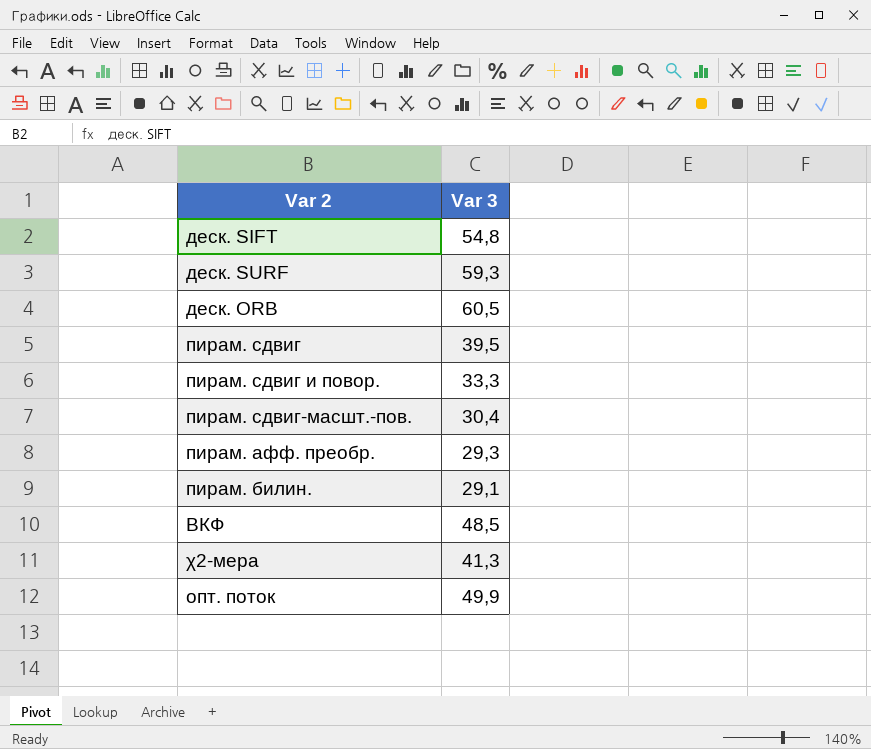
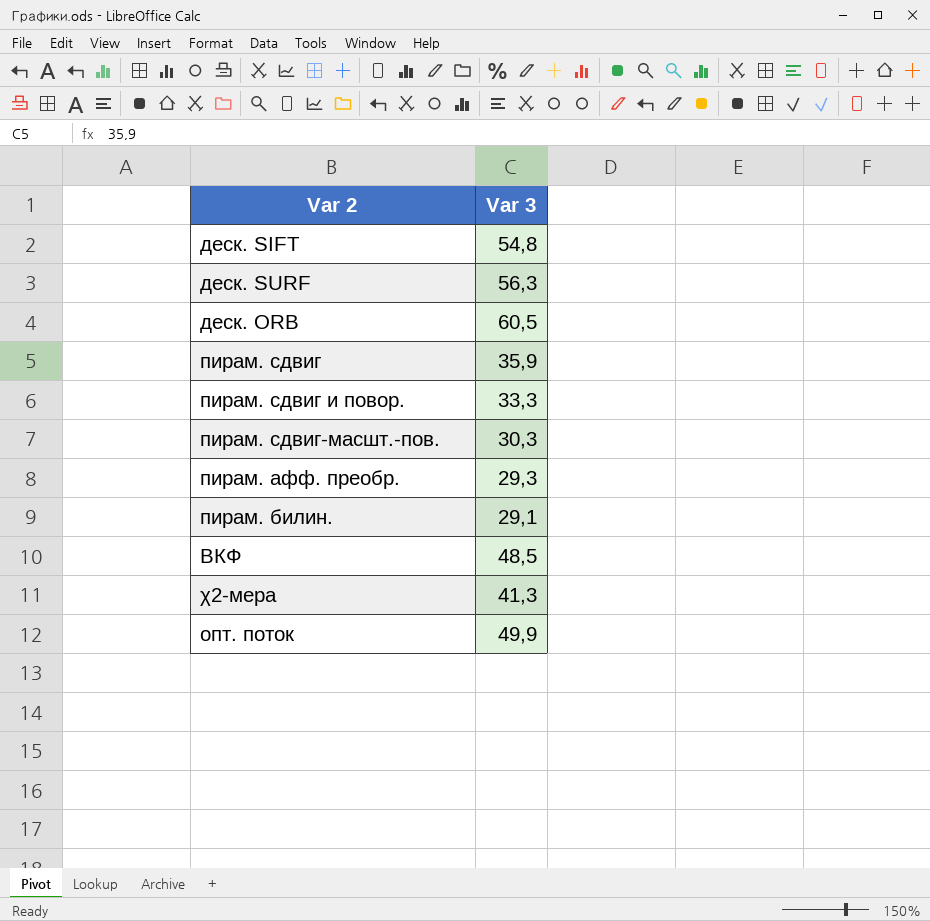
деск. SURF | Var 3: 59,3 -> 56,3
пирам. сдвиг | Var 3: 39,5 -> 35,9
пирам. сдвиг-масшт.-пов. | Var 3: 30,4 -> 30,3

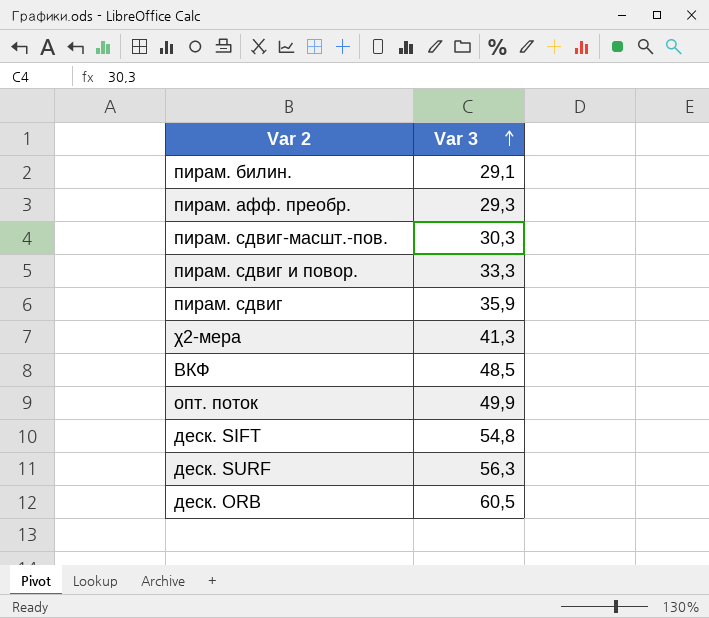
row order: none -> Var 3 ascending

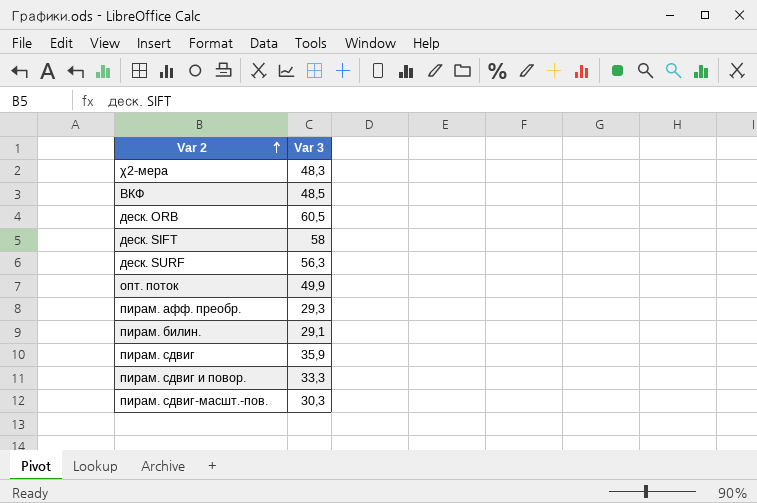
row order: Var 3 ascending -> Var 2 ascending
χ2-мера | Var 3: 41,3 -> 48,3
деск. SIFT | Var 3: 54,8 -> 58

